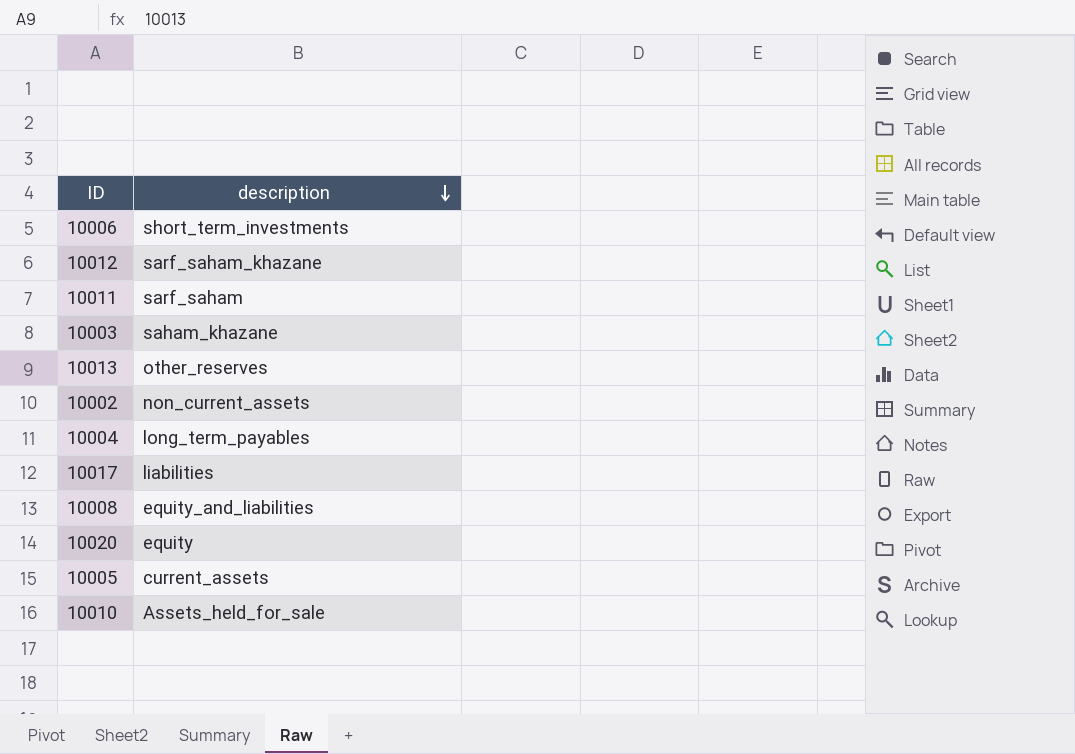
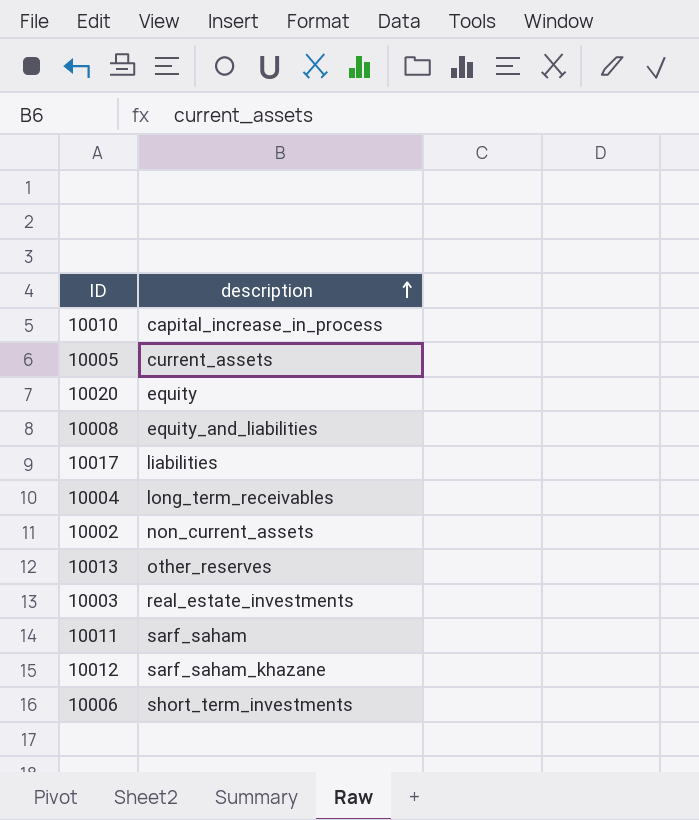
row order: description descending -> description ascending
10010 | description: Assets_held_for_sale -> capital_increase_in_process
10004 | description: long_term_payables -> long_term_receivables
10003 | description: saham_khazane -> real_estate_investments

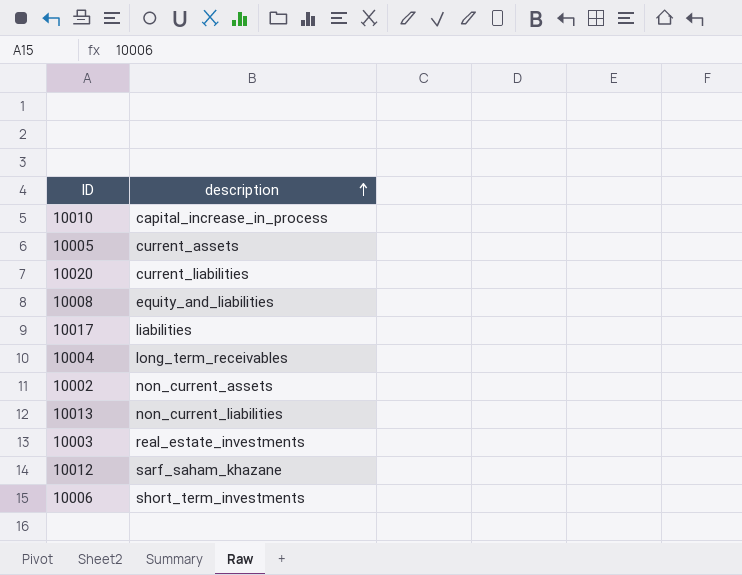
row 10011: sarf_saham -> none
10020 | description: equity -> current_liabilities
10013 | description: other_reserves -> non_current_liabilities

